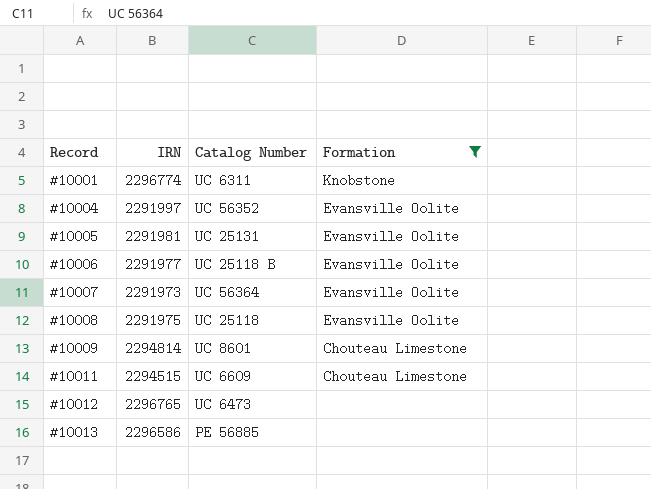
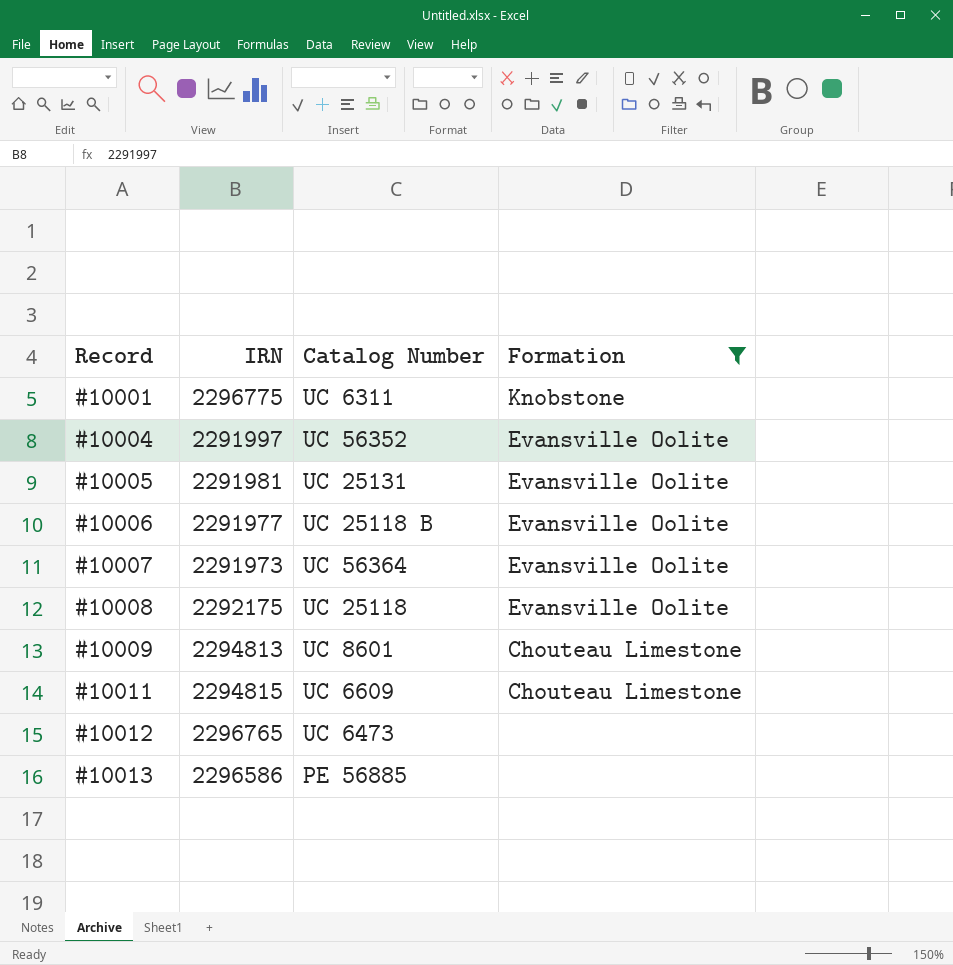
#10001 | IRN: 2296774 -> 2296775
#10008 | IRN: 2291975 -> 2292175
#10009 | IRN: 2294814 -> 2294813
#10011 | IRN: 2294515 -> 2294815

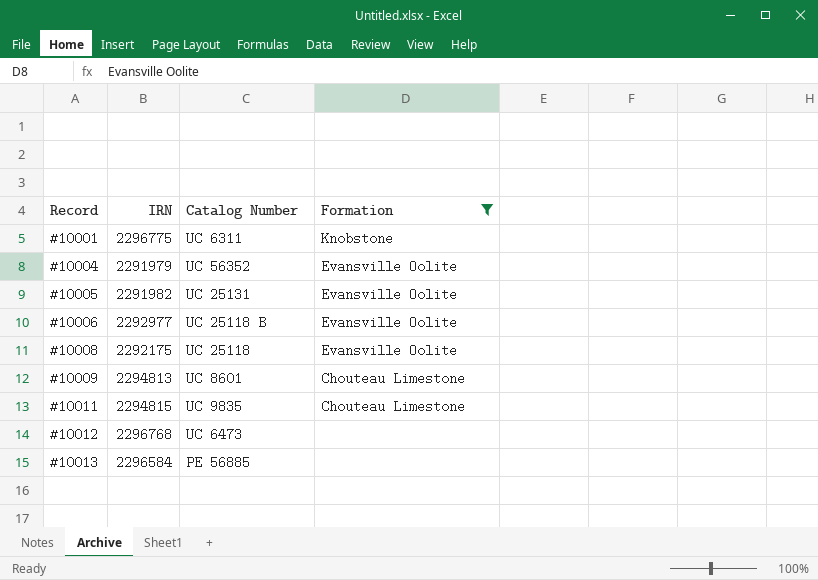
row #10007: 2291973 | UC 56364 | Evansville Oolite -> none
#10004 | IRN: 2291997 -> 2291979
#10005 | IRN: 2291981 -> 2291982
#10006 | IRN: 2291977 -> 2292977
#10011 | Catalog Number: UC 6609 -> UC 9835
#10012 | IRN: 2296765 -> 2296768
#10013 | IRN: 2296586 -> 2296584

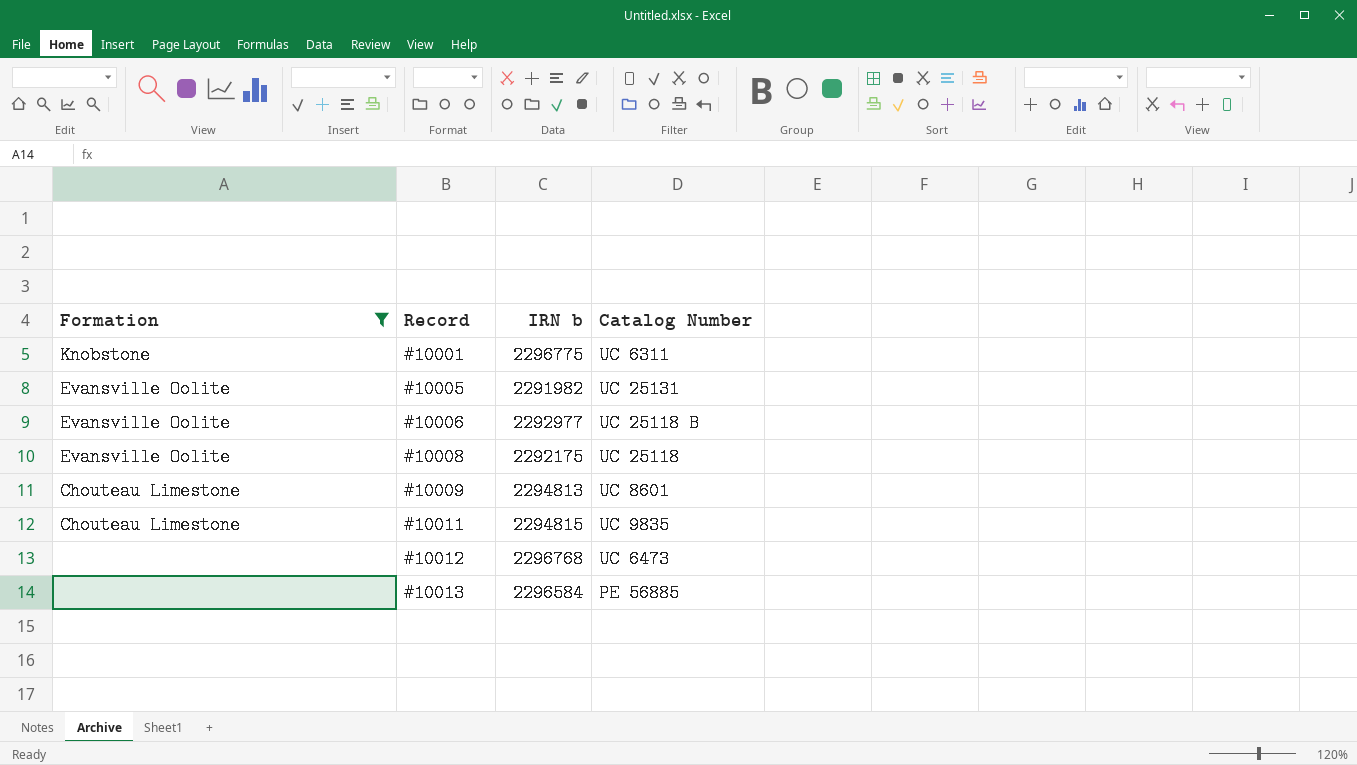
column Formation | position: 4 -> 1
column name: IRN -> IRN b
row #10004: 2291979 | UC 56352 | Evansville Oolite -> none

